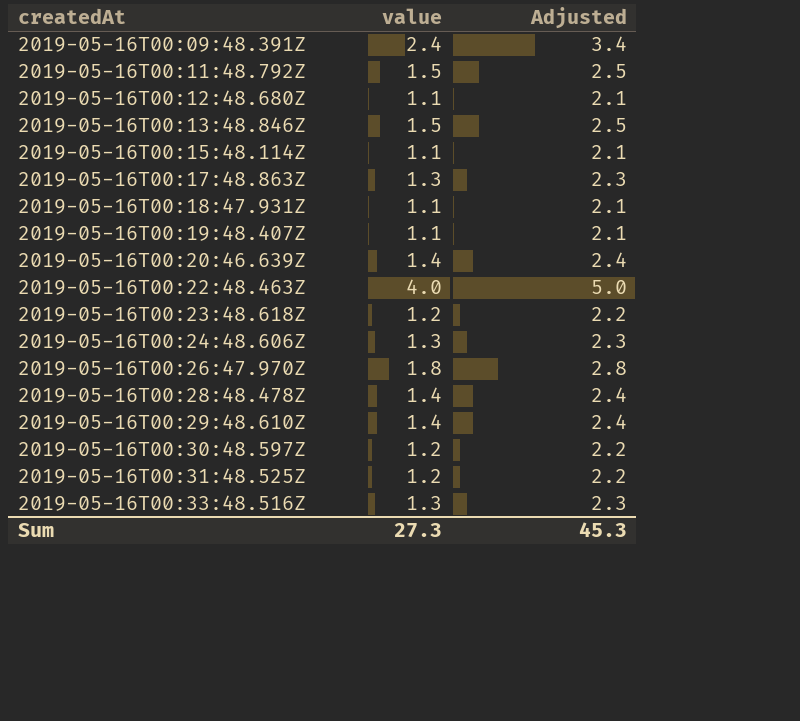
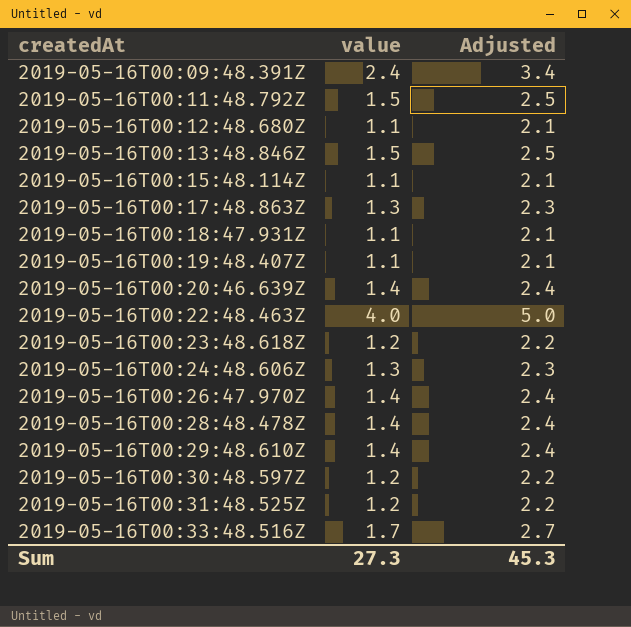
2019-05-16T00:26:47.970Z | value: 1.8 -> 1.4
2019-05-16T00:26:47.970Z | Adjusted: 2.8 -> 2.4
2019-05-16T00:33:48.516Z | value: 1.3 -> 1.7
2019-05-16T00:33:48.516Z | Adjusted: 2.3 -> 2.7

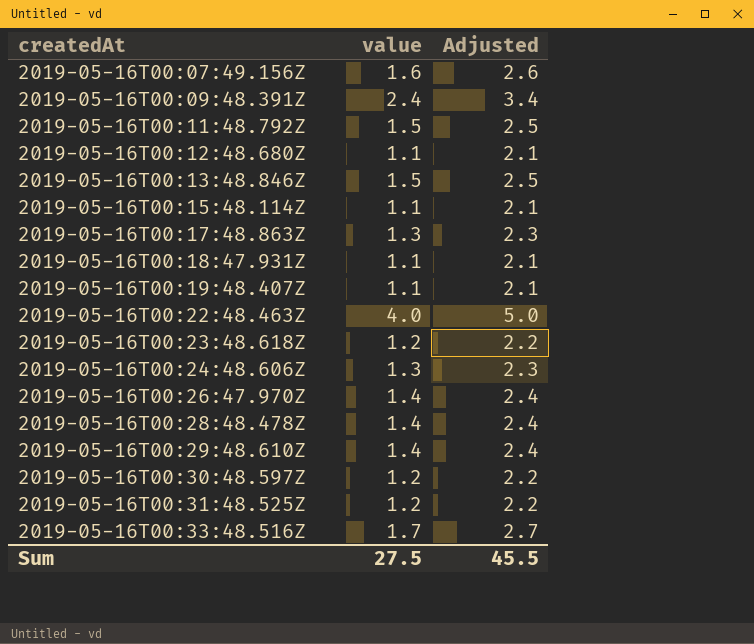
row 2019-05-16T00:20:46.639Z: 1.4 | 2.4 -> none
row 2019-05-16T00:07:49.156Z: none -> 1.6 | 2.6
Sum | value: 27.3 -> 27.5
Sum | Adjusted: 45.3 -> 45.5

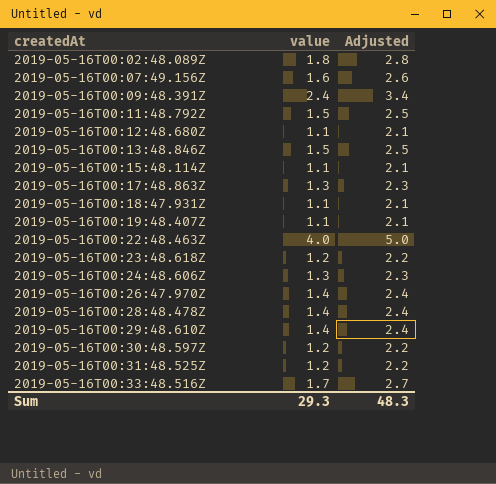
row 2019-05-16T00:02:48.089Z: none -> 1.8 | 2.8
Sum | value: 27.5 -> 29.3
Sum | Adjusted: 45.5 -> 48.3

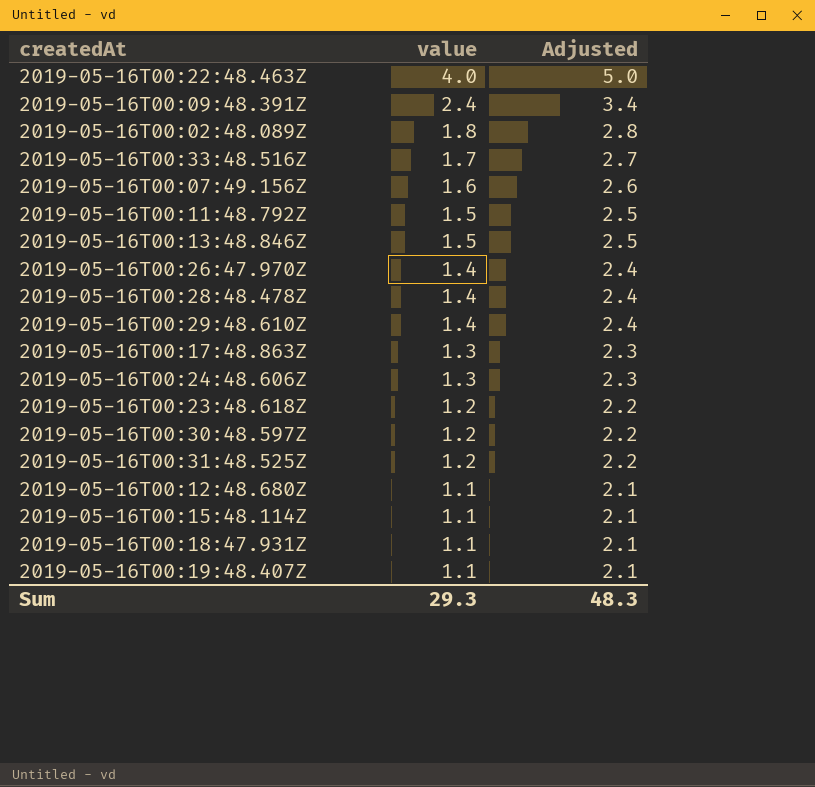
row order: createdAt ascending -> value descending

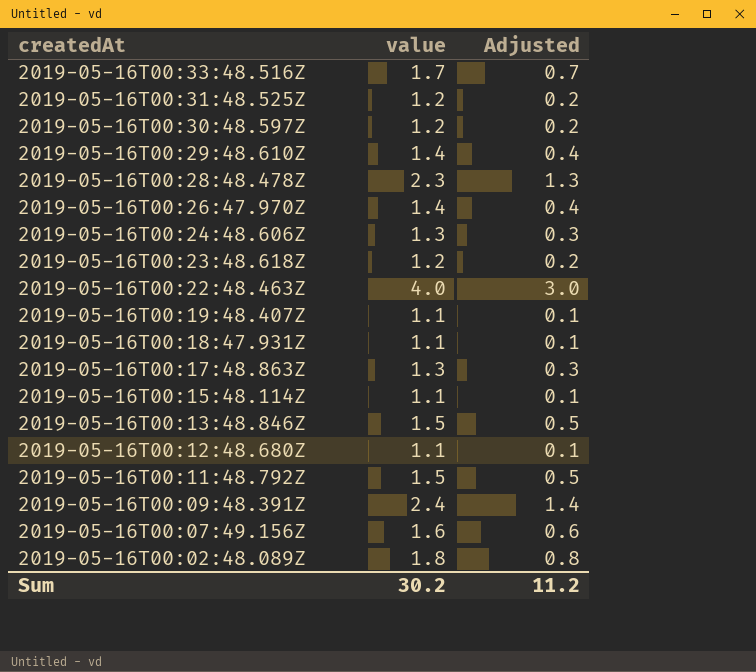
row order: value descending -> createdAt descending
column Adjusted | formula: [value] + 1 -> [value] - 1
2019-05-16T00:28:48.478Z | value: 1.4 -> 2.3
Sum | value: 29.3 -> 30.2
Sum | Adjusted: 48.3 -> 11.2

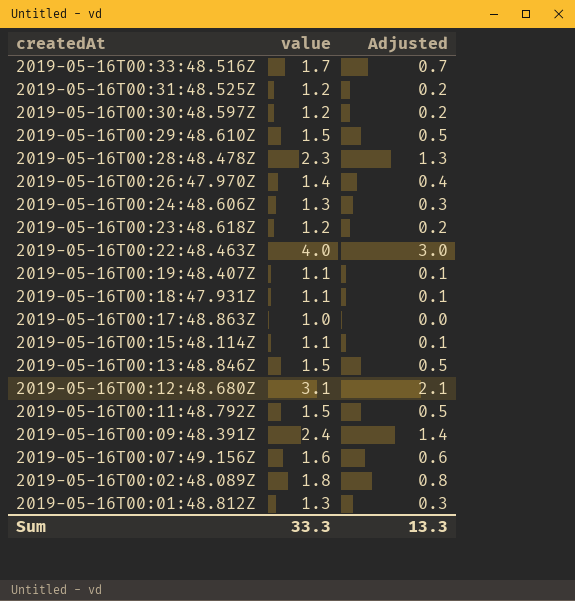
2019-05-16T00:29:48.610Z | value: 1.4 -> 1.5
2019-05-16T00:29:48.610Z | Adjusted: 0.4 -> 0.5
2019-05-16T00:17:48.863Z | value: 1.3 -> 1.0
2019-05-16T00:17:48.863Z | Adjusted: 0.3 -> 0.0
2019-05-16T00:12:48.680Z | value: 1.1 -> 3.1
2019-05-16T00:12:48.680Z | Adjusted: 0.1 -> 2.1
row 2019-05-16T00:01:48.812Z: none -> 1.3 | 0.3
Sum | value: 30.2 -> 33.3
Sum | Adjusted: 11.2 -> 13.3

